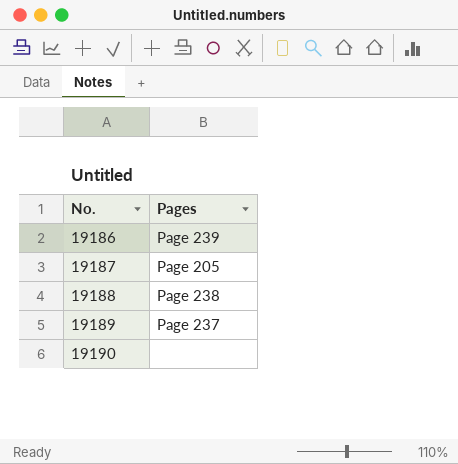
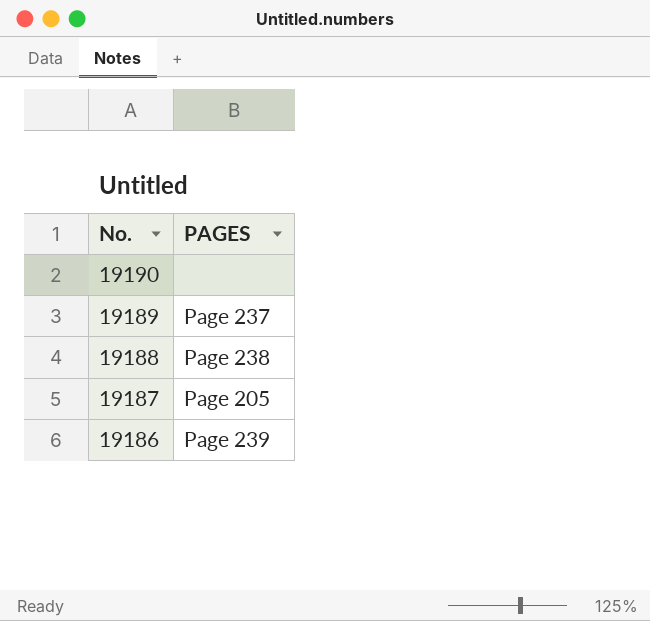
row order: No. ascending -> No. descending
column name: Pages -> PAGES

